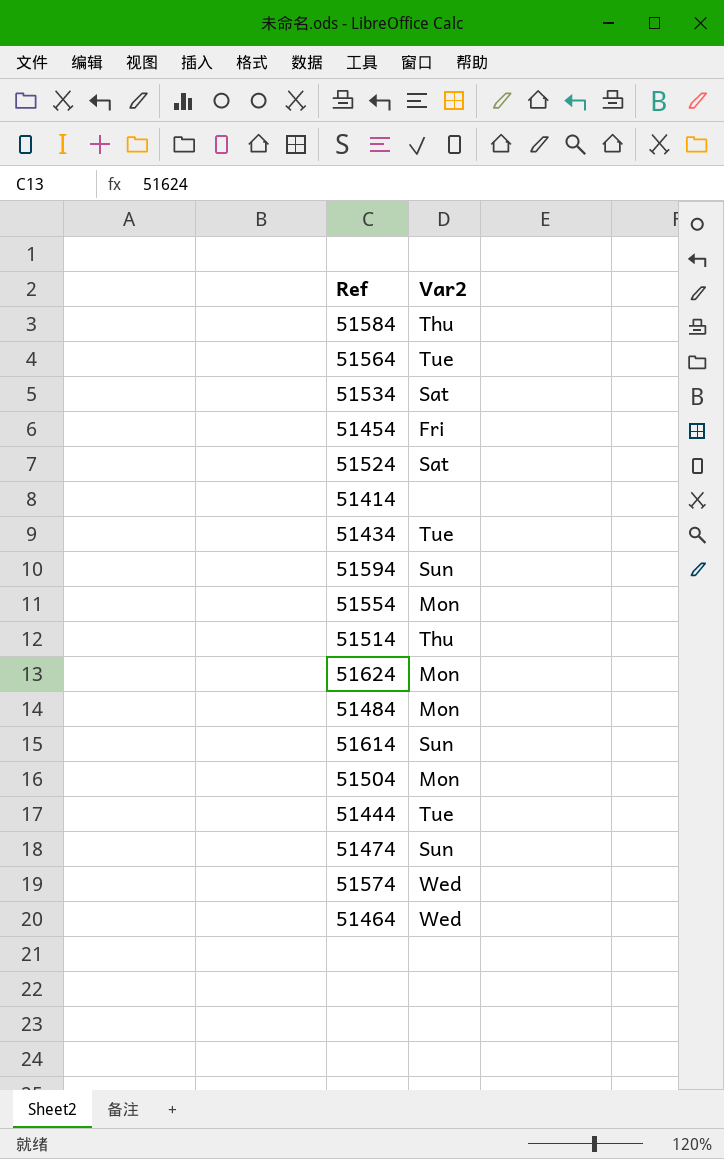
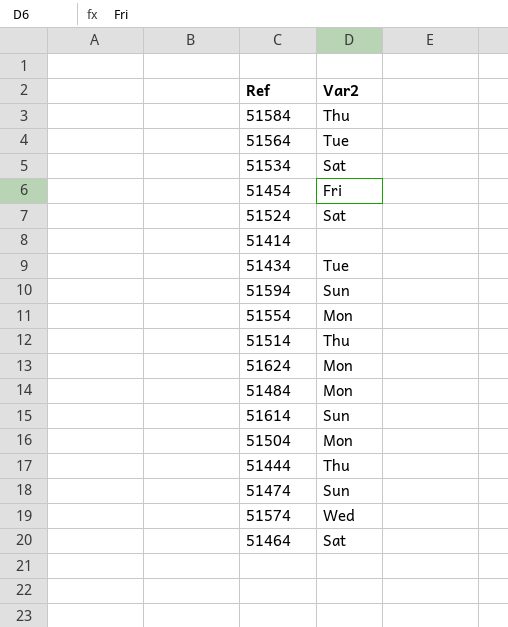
51444 | Var2: Tue -> Thu
51464 | Var2: Wed -> Sat

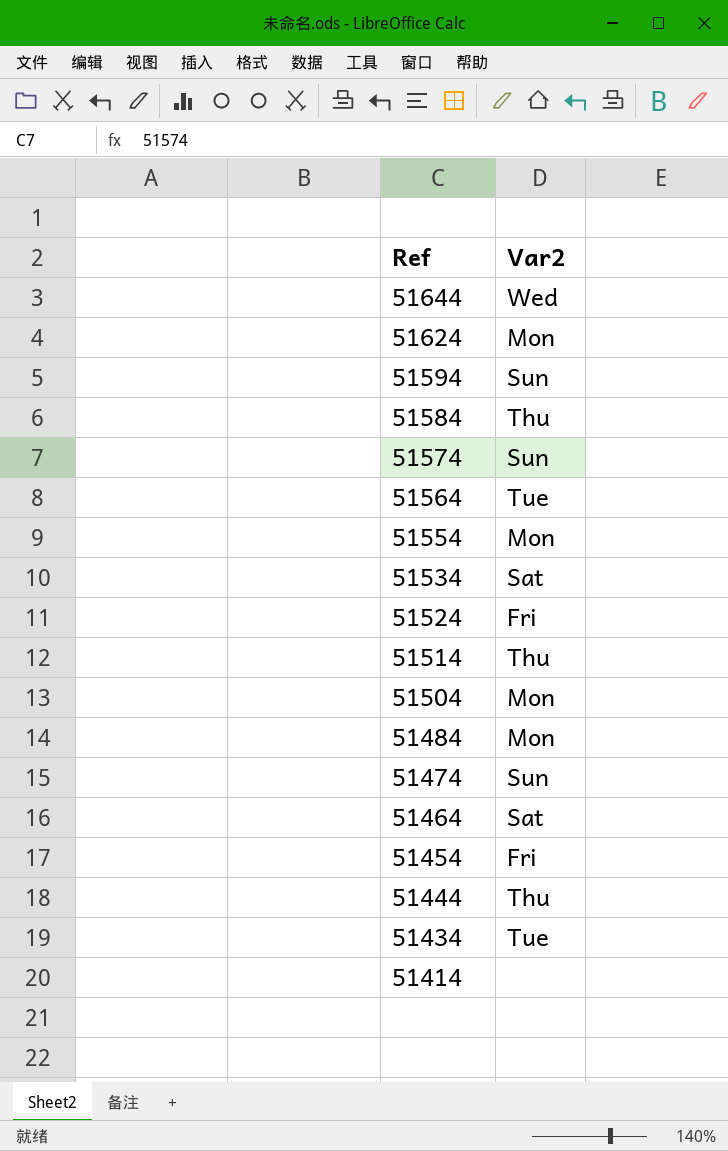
row order: none -> Ref descending
row 51614: Sun -> none
row 51644: none -> Wed
51574 | Var2: Wed -> Sun
51524 | Var2: Sat -> Fri

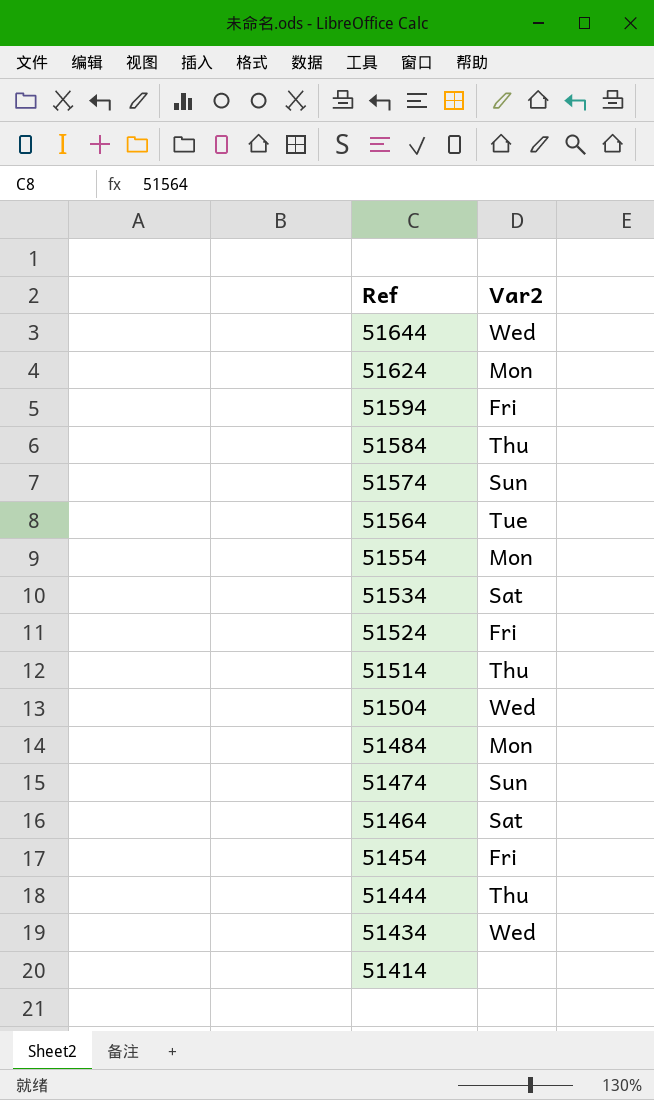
51594 | Var2: Sun -> Fri
51504 | Var2: Mon -> Wed
51434 | Var2: Tue -> Wed

